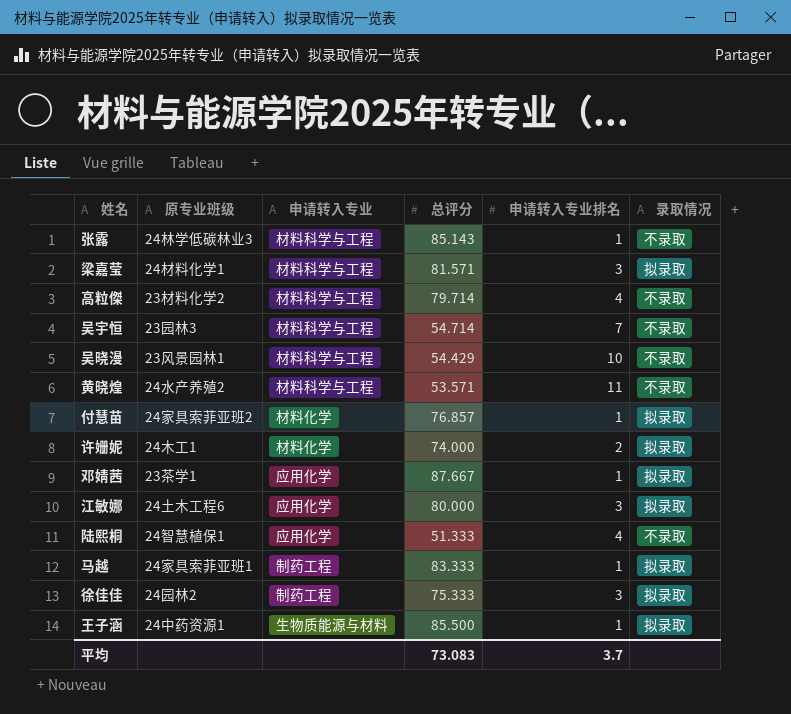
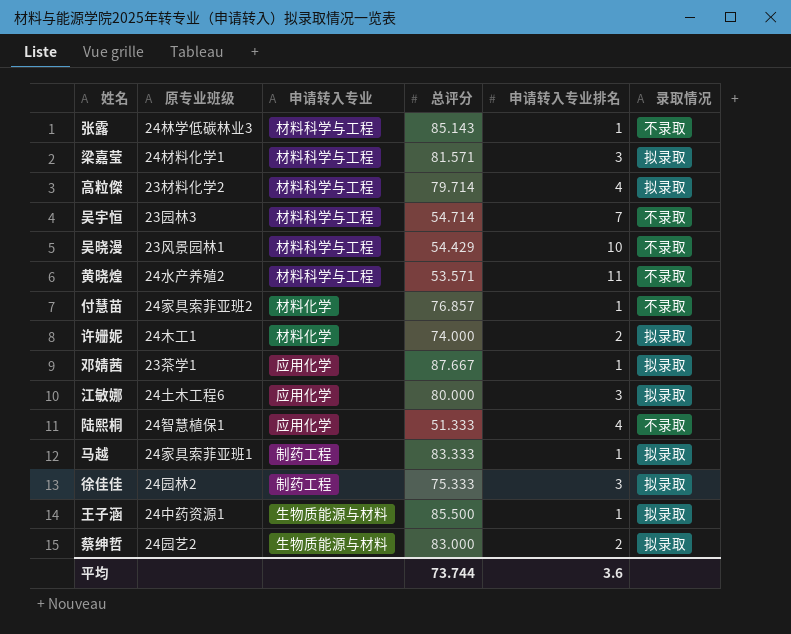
高粒傑 | 录取情况: 不录取 -> 拟录取
付慧苗 | 录取情况: 拟录取 -> 不录取
row 蔡绅哲: none -> 24园艺2 | 生物质能源与材料 | 83.000 | 2 | 拟录取
平均 | 总评分: 73.083 -> 73.744
平均 | 申请转入专业排名: 3.7 -> 3.6

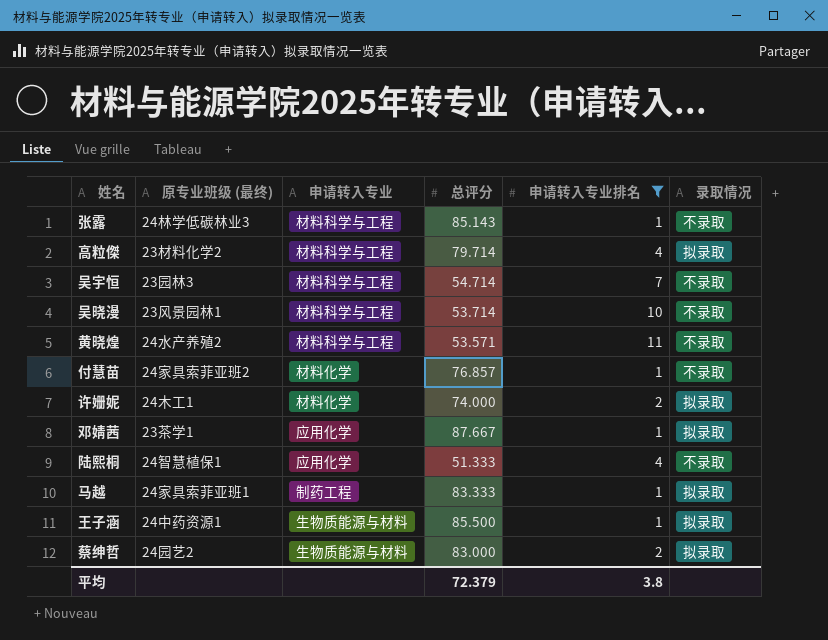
filter: none -> 申请转入专业排名 != 3
column name: 原专业班级 -> 原专业班级 (最终)
吴晓漫 | 总评分: 54.429 -> 53.714
平均 | 总评分: 73.744 -> 72.379
平均 | 申请转入专业排名: 3.6 -> 3.8

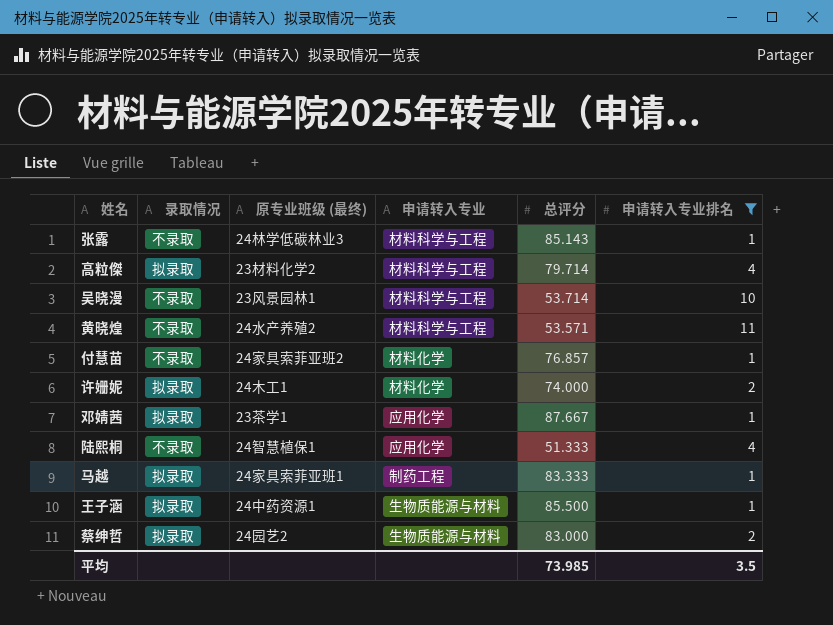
column 录取情况 | position: 6 -> 2
row 吴宇恒: 23园林3 | 材料科学与工程 | 54.714 | 7 | 不录取 -> none
平均 | 总评分: 72.379 -> 73.985
平均 | 申请转入专业排名: 3.8 -> 3.5

